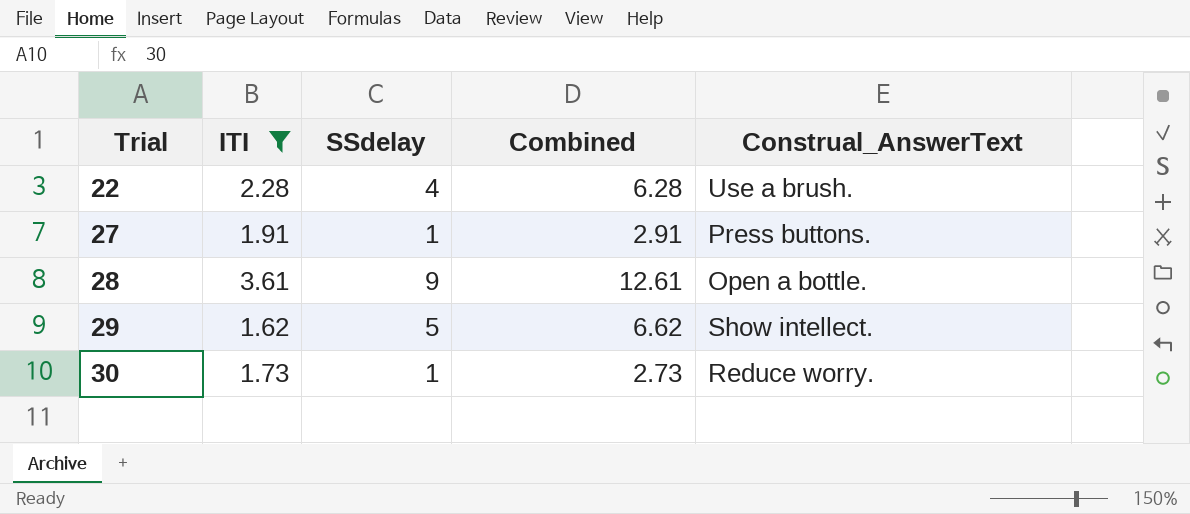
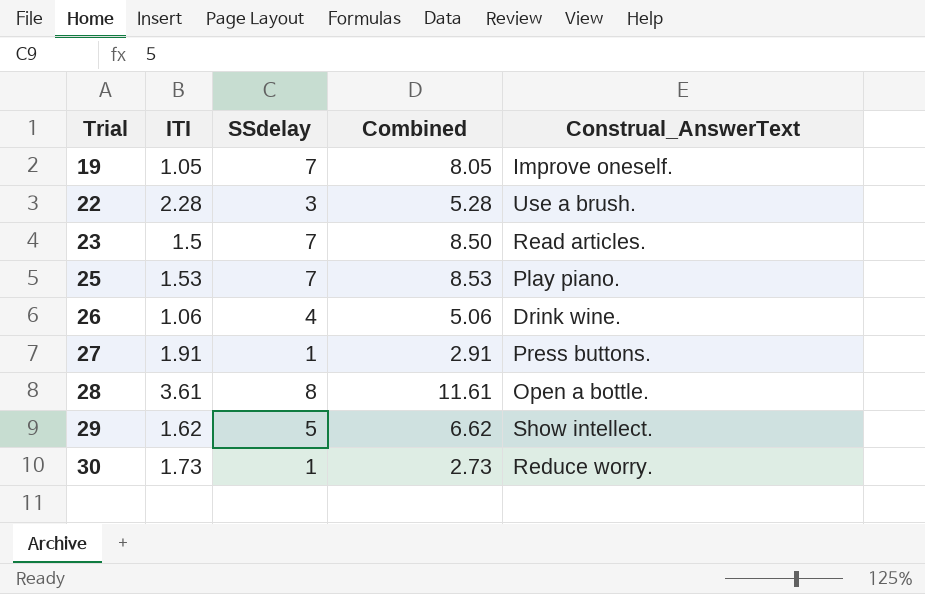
filter: ITI >= 1.62 -> none
22 | SSdelay: 4 -> 3
22 | Combined: 6.28 -> 5.28
28 | SSdelay: 9 -> 8
28 | Combined: 12.61 -> 11.61

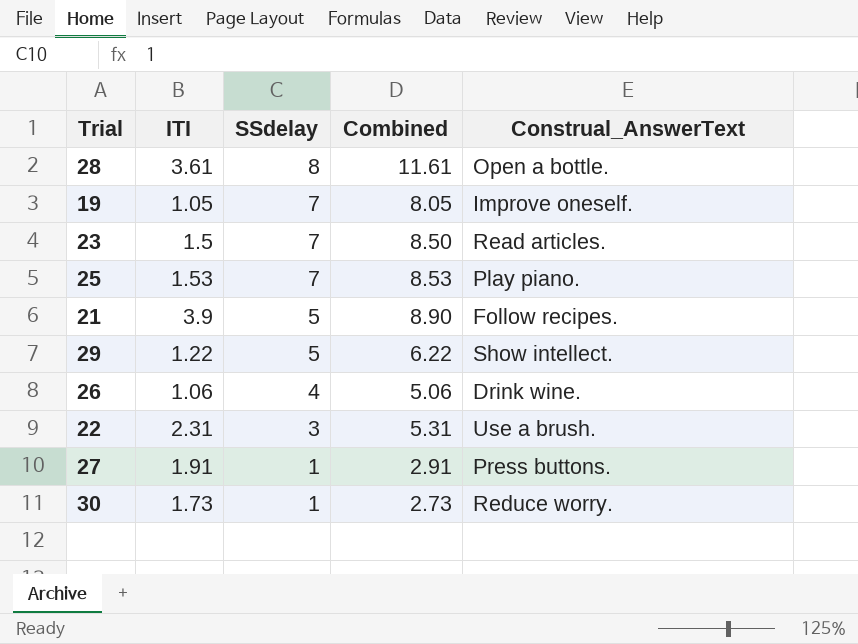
row order: Trial ascending -> SSdelay descending
row 21: none -> 3.9 | 5 | 8.90 | Follow recipes.
29 | ITI: 1.62 -> 1.22
29 | Combined: 6.62 -> 6.22
22 | ITI: 2.28 -> 2.31
22 | Combined: 5.28 -> 5.31

